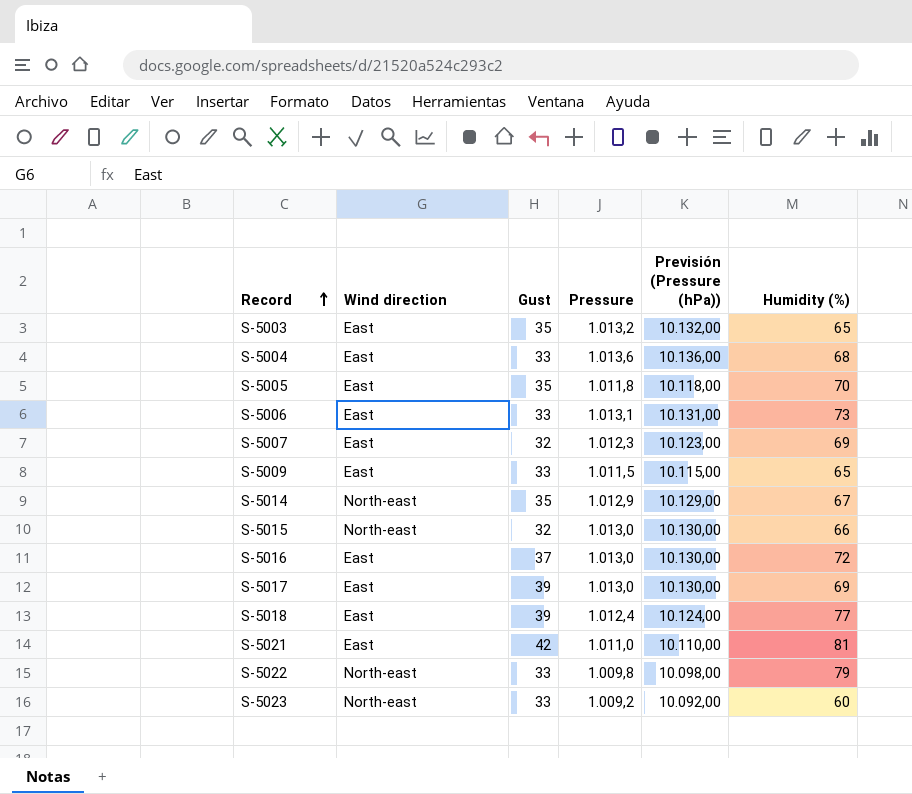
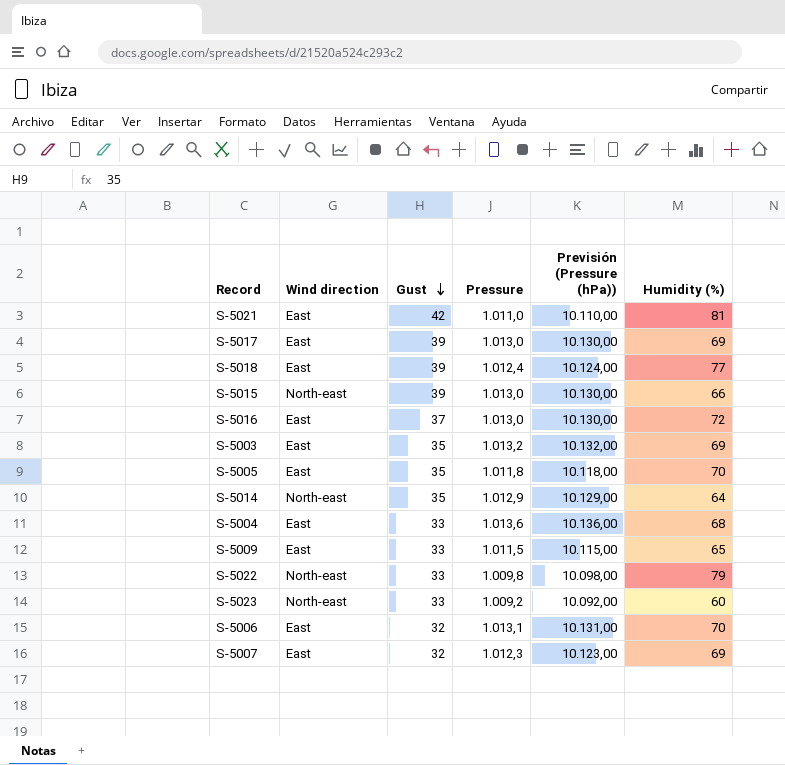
row order: Record ascending -> Gust descending
S-5015 | Gust: 32 -> 39
S-5003 | Humidity (%): 65 -> 69
S-5014 | Humidity (%): 67 -> 64
S-5006 | Gust: 33 -> 32
S-5006 | Humidity (%): 73 -> 70

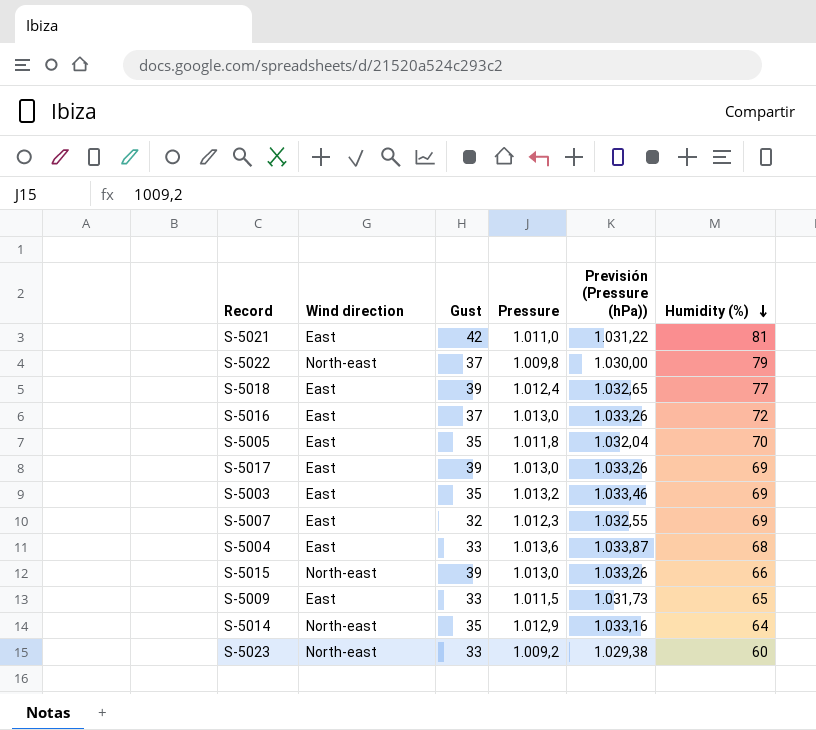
row order: Gust descending -> Humidity (%) descending
column Previsión (Pressure (hPa)) | formula: [Pressure] * 10 -> [Pressure] * 1,02
row S-5006: East | 32 | 1.013,1 | 10.131,00 | 70 -> none
S-5022 | Gust: 33 -> 37

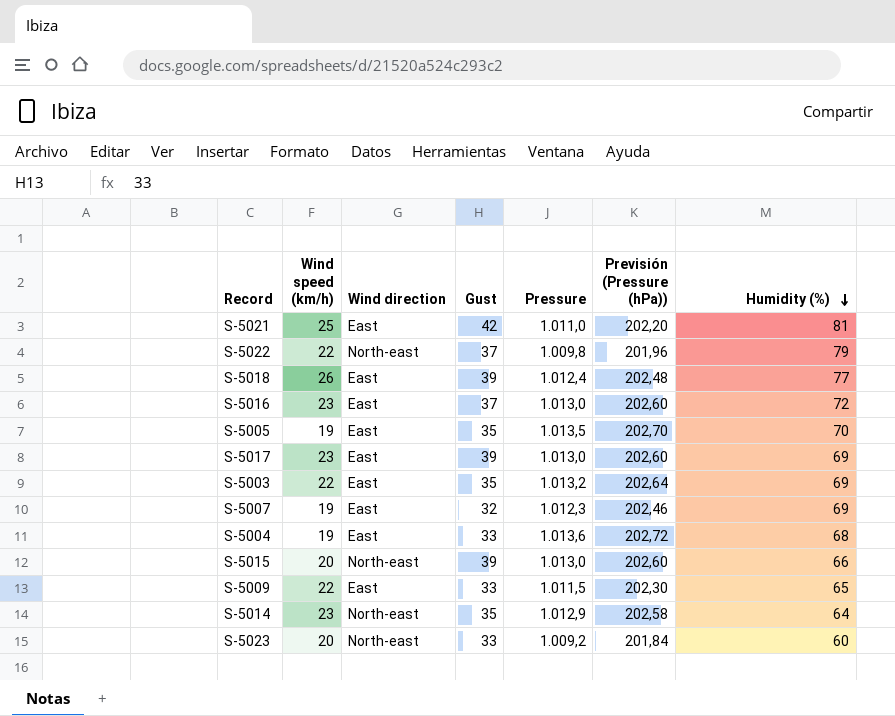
column Wind speed (km/h) | position: none -> 2
column Previsión (Pressure (hPa)) | formula: [Pressure] * 1,02 -> [Pressure] * 0,2
S-5005 | Pressure: 1.011,8 -> 1.013,5

